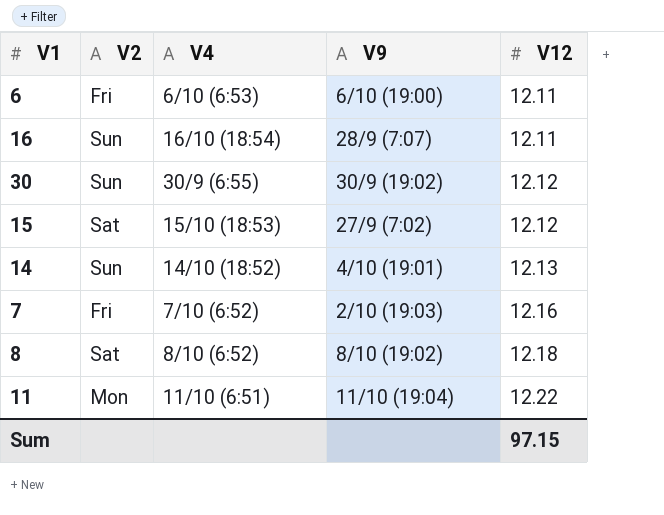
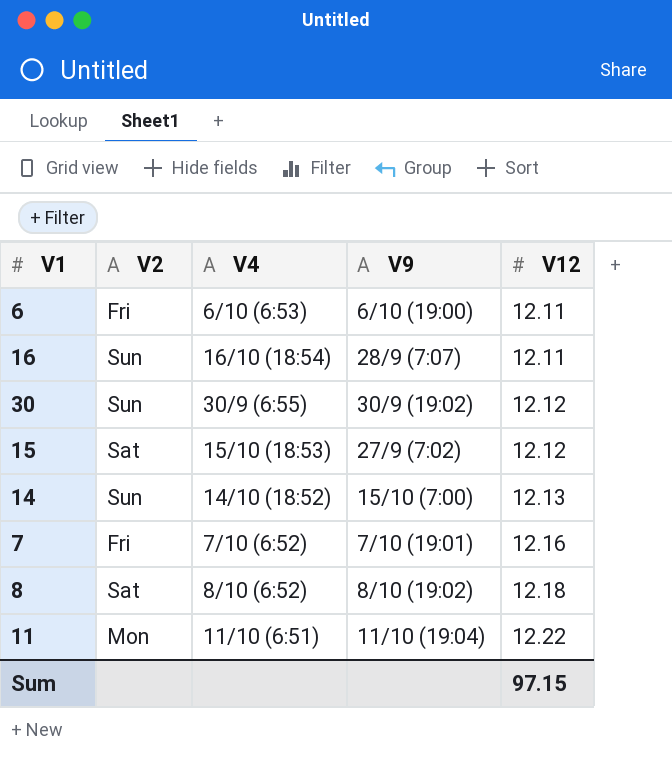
14 | V9: 4/10 (19:01) -> 15/10 (7:00)
7 | V9: 2/10 (19:03) -> 7/10 (19:01)

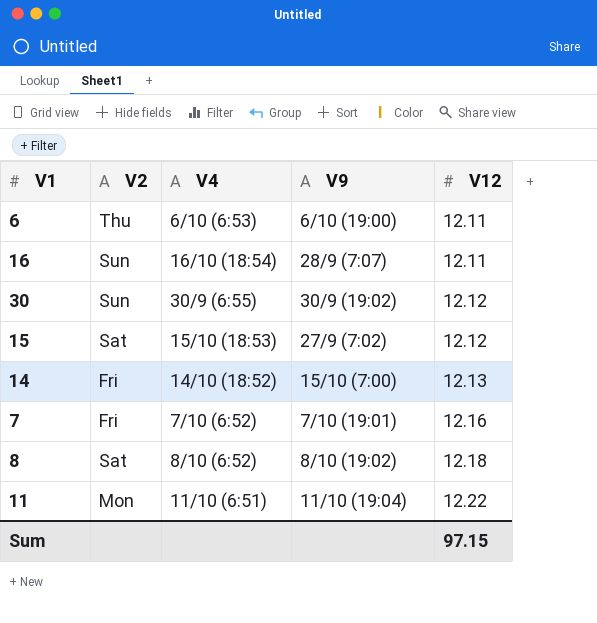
6 | V2: Fri -> Thu
14 | V2: Sun -> Fri

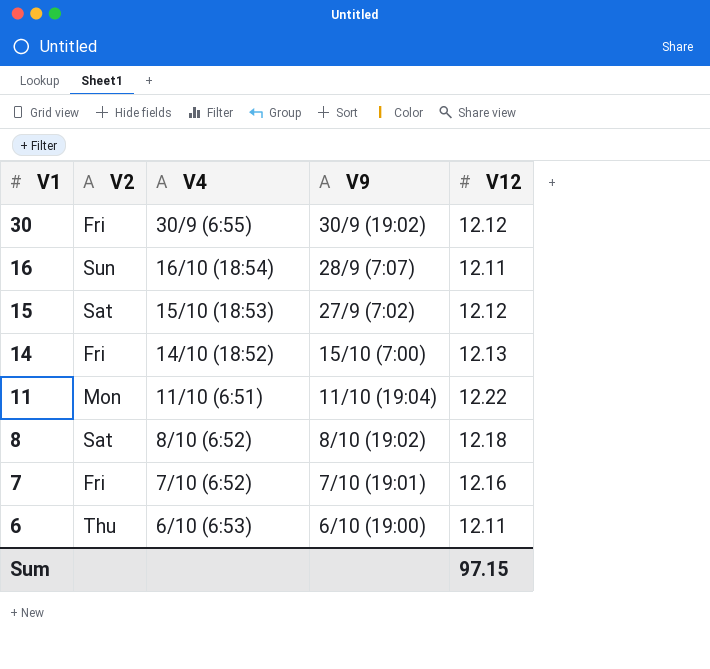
row order: V12 ascending -> V1 descending
30 | V2: Sun -> Fri

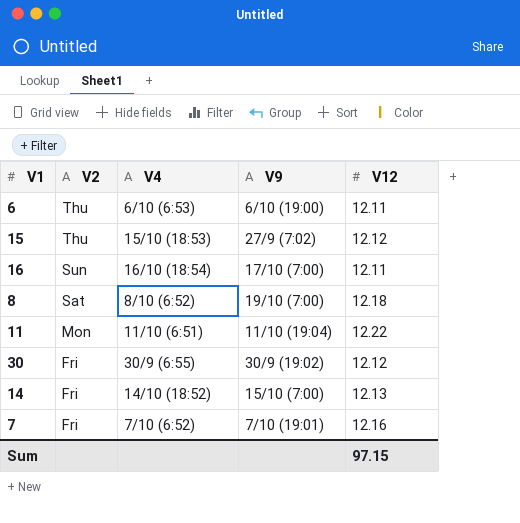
row order: V1 descending -> V2 descending
15 | V2: Sat -> Thu
16 | V9: 28/9 (7:07) -> 17/10 (7:00)
8 | V9: 8/10 (19:02) -> 19/10 (7:00)

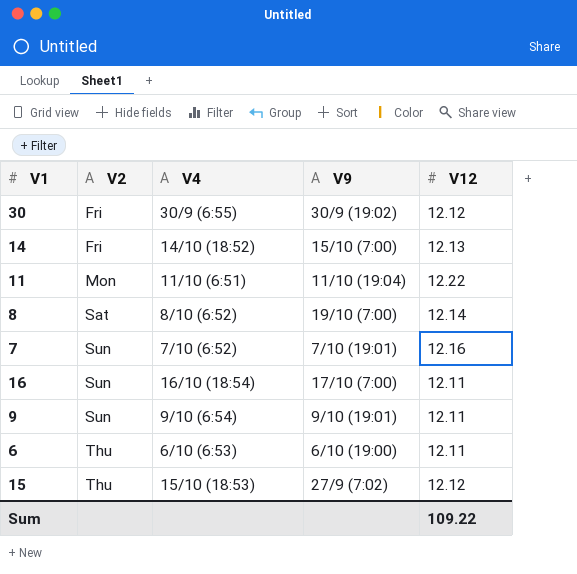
row order: V2 descending -> V2 ascending
8 | V12: 12.18 -> 12.14
7 | V2: Fri -> Sun
row 9: none -> Sun | 9/10 (6:54) | 9/10 (19:01) | 12.11
Sum | V12: 97.15 -> 109.22

